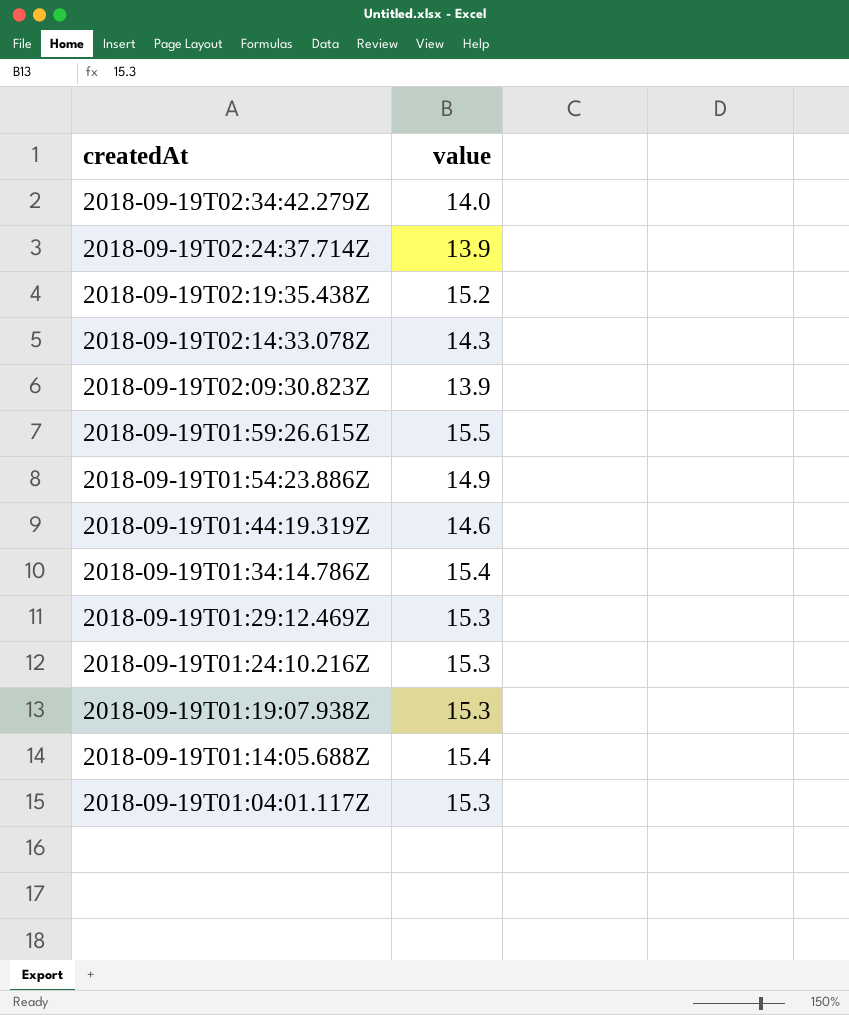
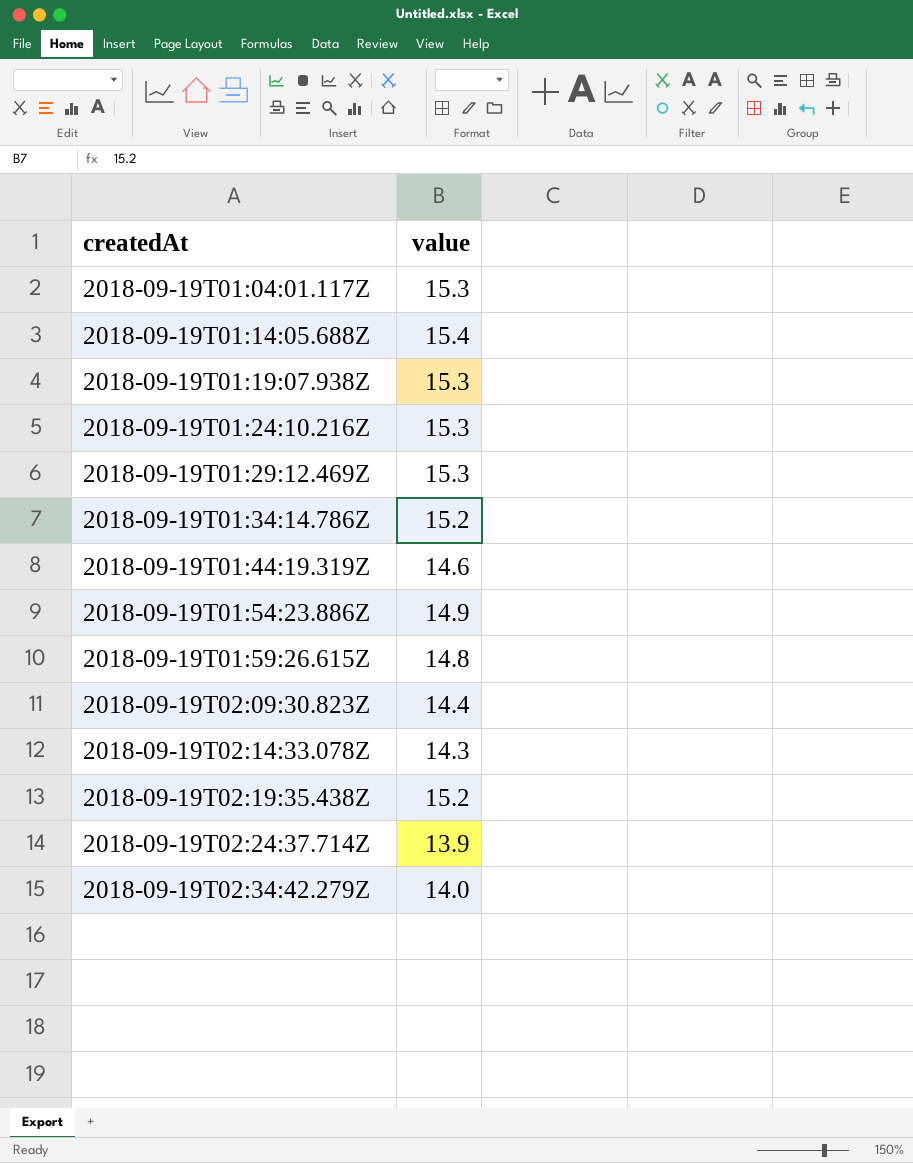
row order: createdAt descending -> createdAt ascending
2018-09-19T01:34:14.786Z | value: 15.4 -> 15.2
2018-09-19T01:59:26.615Z | value: 15.5 -> 14.8
2018-09-19T02:09:30.823Z | value: 13.9 -> 14.4

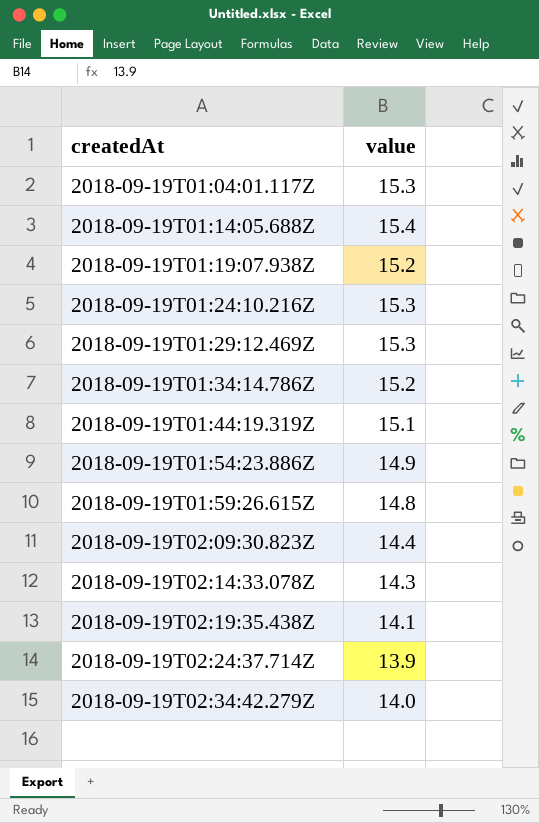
2018-09-19T01:19:07.938Z | value: 15.3 -> 15.2
2018-09-19T01:44:19.319Z | value: 14.6 -> 15.1
2018-09-19T02:19:35.438Z | value: 15.2 -> 14.1

